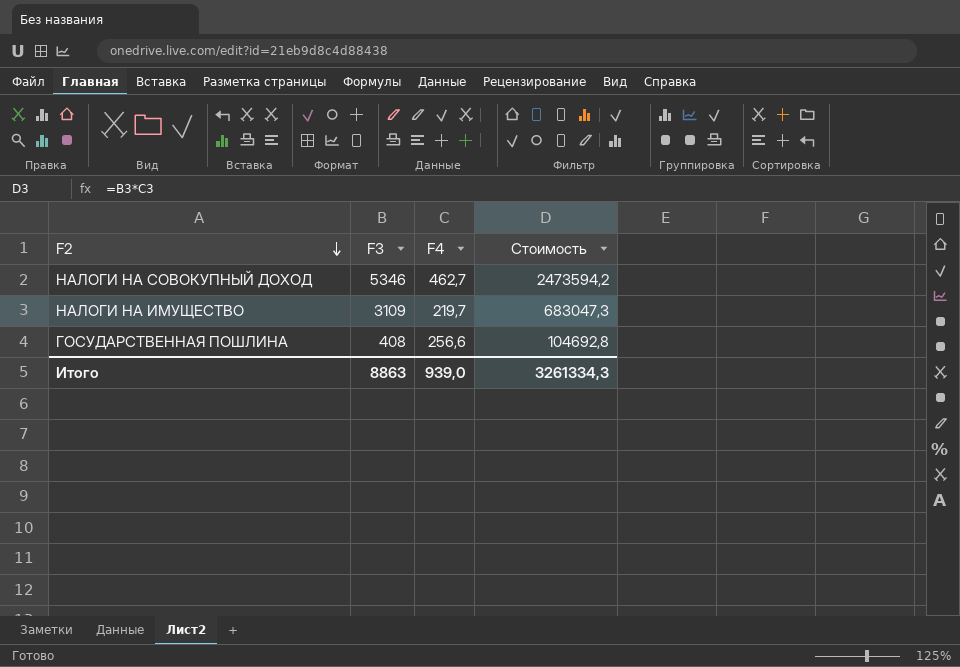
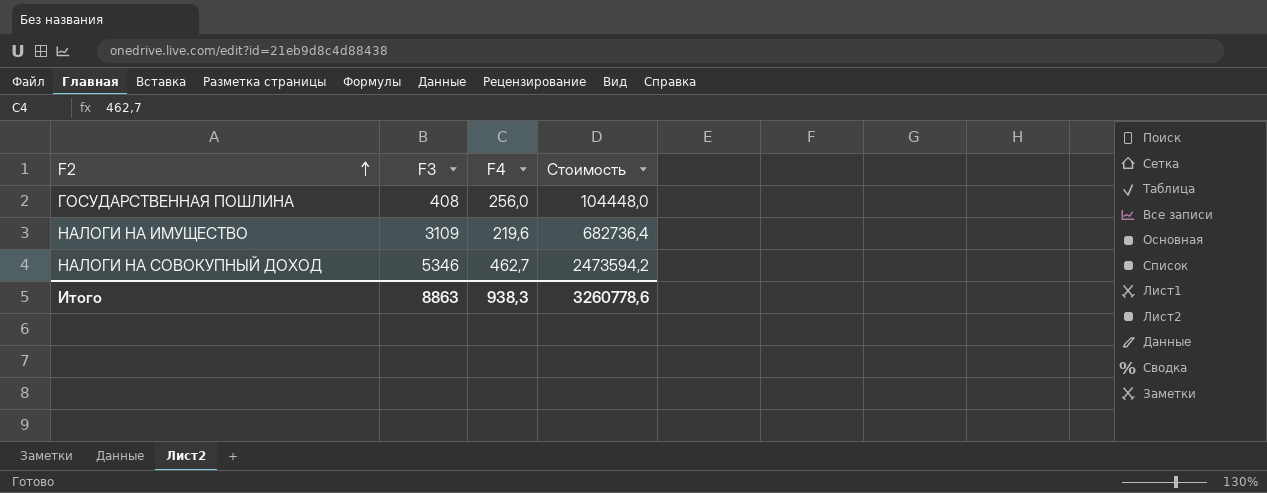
row order: F2 descending -> F2 ascending
ГОСУДАРСТВЕННАЯ ПОШЛИНА | F4: 256,6 -> 256,0
ГОСУДАРСТВЕННАЯ ПОШЛИНА | Стоимость: 104692,8 -> 104448,0
НАЛОГИ НА ИМУЩЕСТВО | F4: 219,7 -> 219,6
НАЛОГИ НА ИМУЩЕСТВО | Стоимость: 683047,3 -> 682736,4
Итого | F4: 939,0 -> 938,3
Итого | Стоимость: 3261334,3 -> 3260778,6

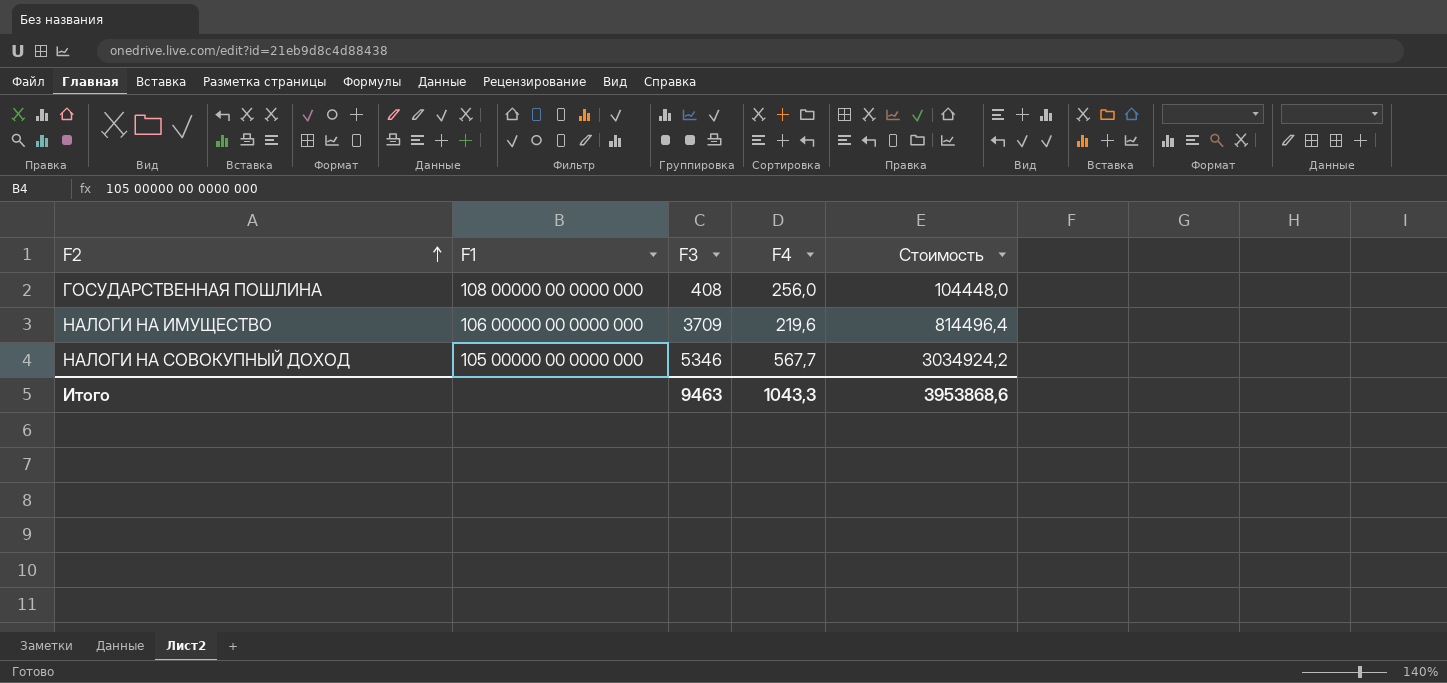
column F1 | position: none -> 2
НАЛОГИ НА ИМУЩЕСТВО | F3: 3109 -> 3709
НАЛОГИ НА ИМУЩЕСТВО | Стоимость: 682736,4 -> 814496,4
НАЛОГИ НА СОВОКУПНЫЙ ДОХОД | F4: 462,7 -> 567,7
НАЛОГИ НА СОВОКУПНЫЙ ДОХОД | Стоимость: 2473594,2 -> 3034924,2
Итого | F3: 8863 -> 9463
Итого | F4: 938,3 -> 1043,3
Итого | Стоимость: 3260778,6 -> 3953868,6

